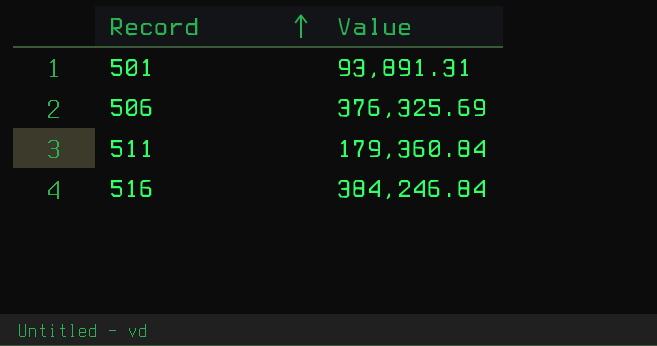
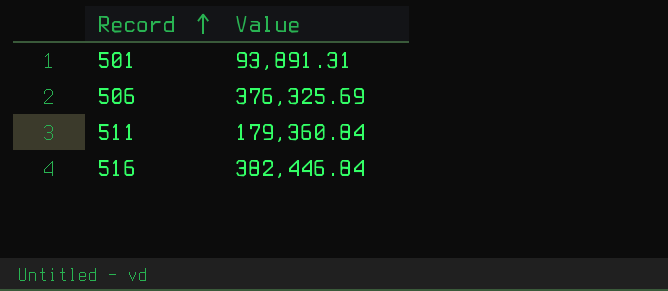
516 | Value: 384,246.84 -> 382,446.84

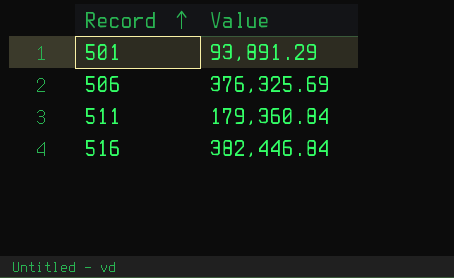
501 | Value: 93,891.31 -> 93,891.29

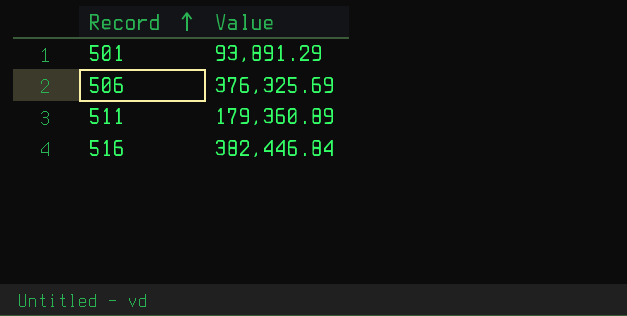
511 | Value: 179,360.84 -> 179,360.89

